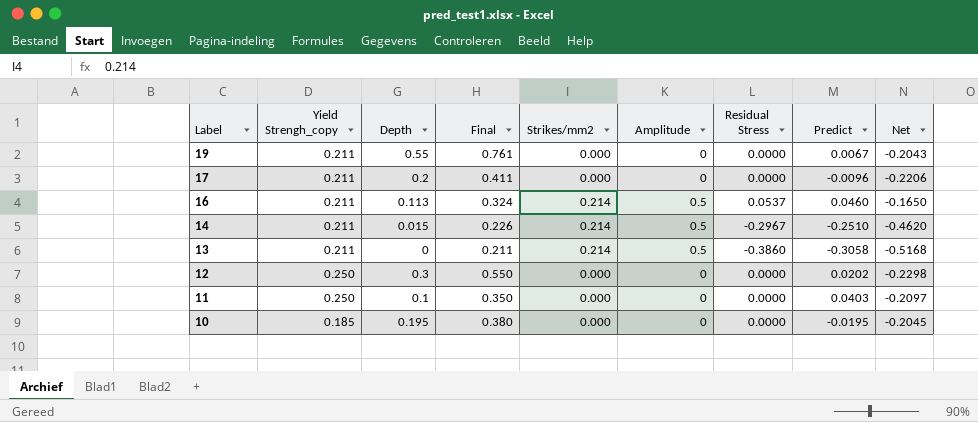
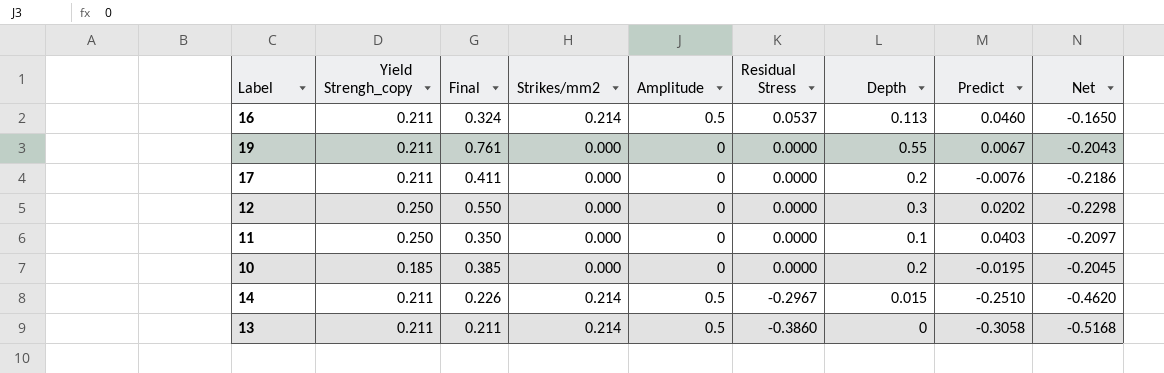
row order: Label descending -> Residual Stress descending
column Depth | position: 3 -> 7
17 | Predict: -0.0096 -> -0.0076
17 | Net: -0.2206 -> -0.2186
10 | Final: 0.380 -> 0.385
10 | Depth: 0.195 -> 0.2

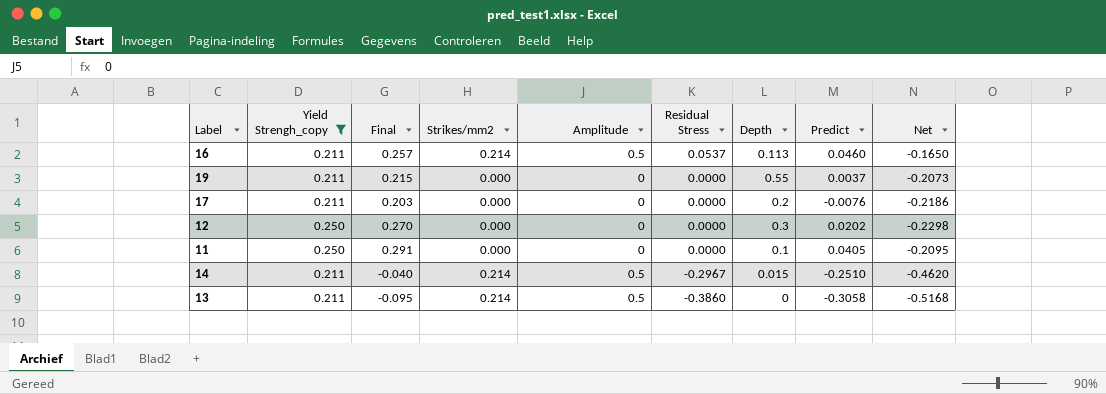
filter: none -> Yield Strengh_copy != 0.185
column Final | formula: [Yield Strengh_copy] + [Depth] -> [Yield Strengh_copy] + [Predict]
19 | Predict: 0.0067 -> 0.0037
19 | Net: -0.2043 -> -0.2073
11 | Predict: 0.0403 -> 0.0405
11 | Net: -0.2097 -> -0.2095

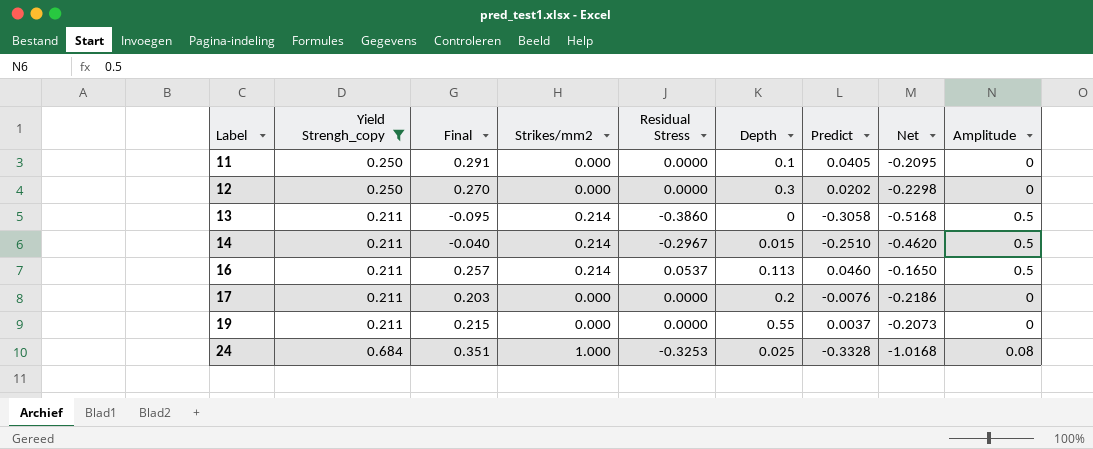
row order: Residual Stress descending -> Label ascending
column Amplitude | position: 5 -> 9
row 24: none -> 0.684 | 0.351 | 1.000 | -0.3253 | 0.025 | -0.3328 | -1.0168 | 0.08

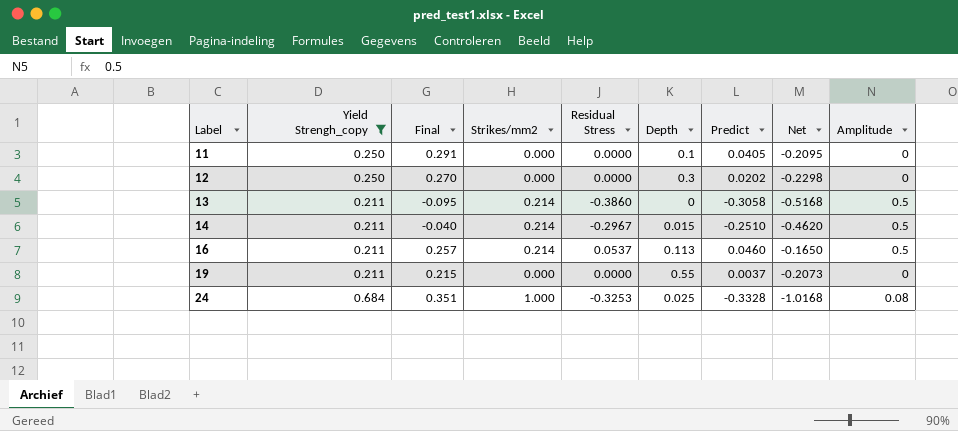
row 17: 0.211 | 0.203 | 0.000 | 0.0000 | 0.2 | -0.0076 | -0.2186 | 0 -> none

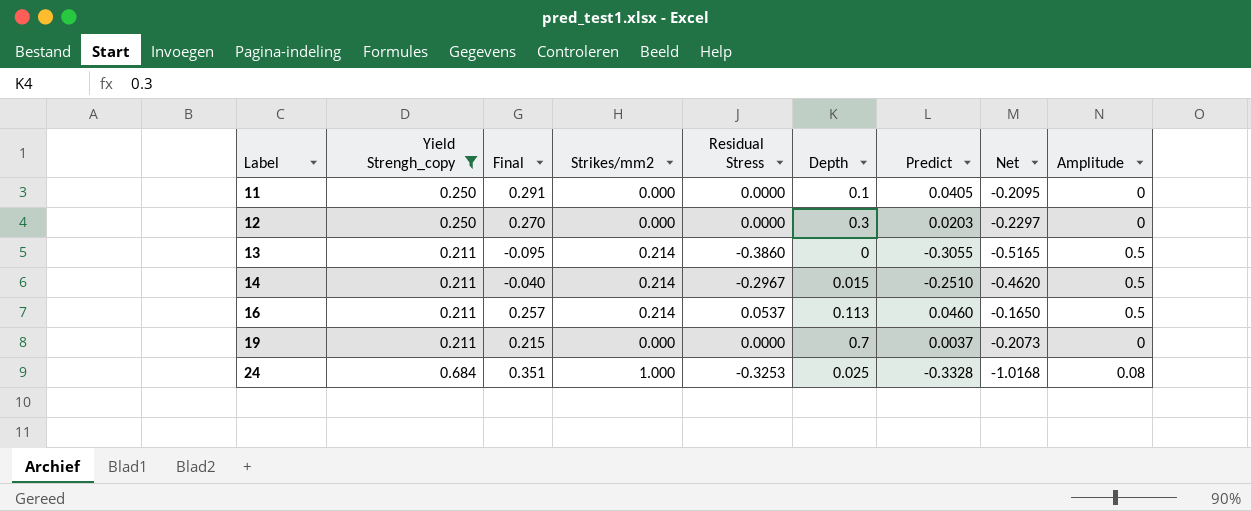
12 | Predict: 0.0202 -> 0.0203
12 | Net: -0.2298 -> -0.2297
13 | Predict: -0.3058 -> -0.3055
13 | Net: -0.5168 -> -0.5165
19 | Depth: 0.55 -> 0.7

